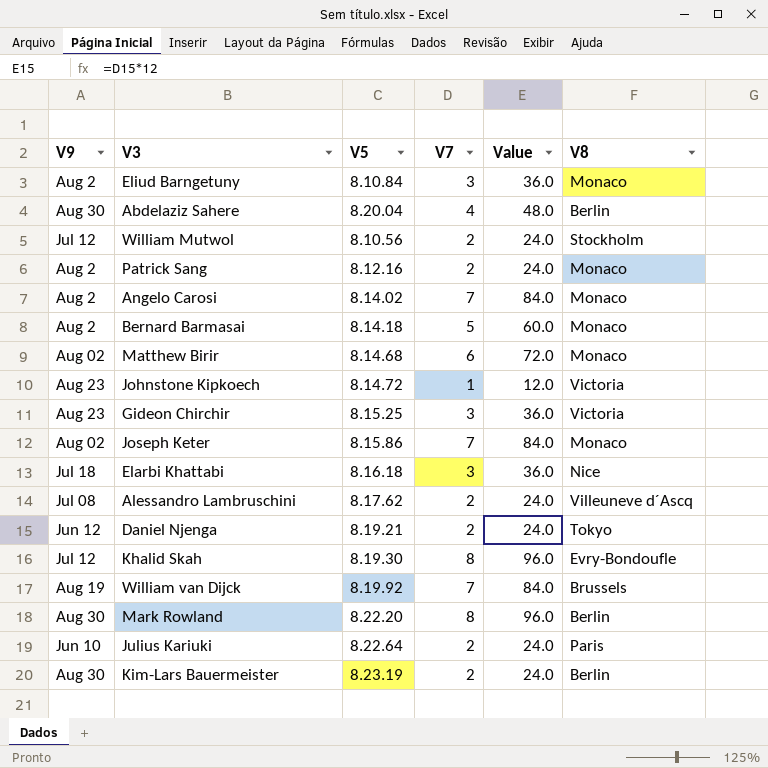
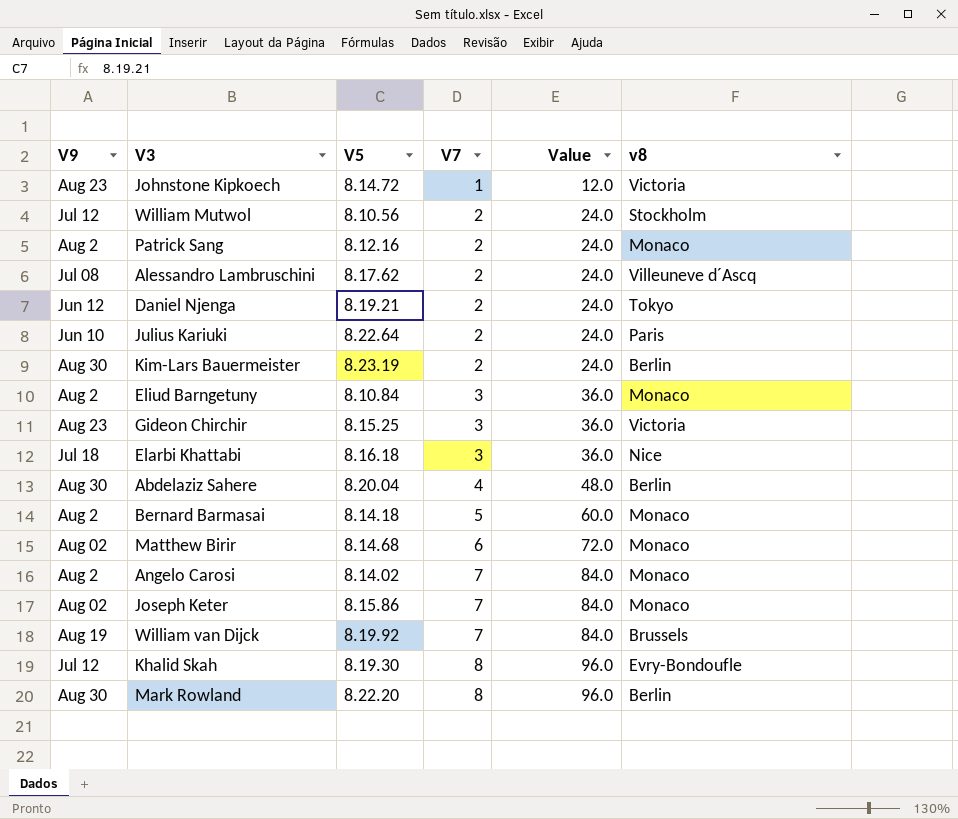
row order: none -> V7 ascending
column name: V8 -> v8

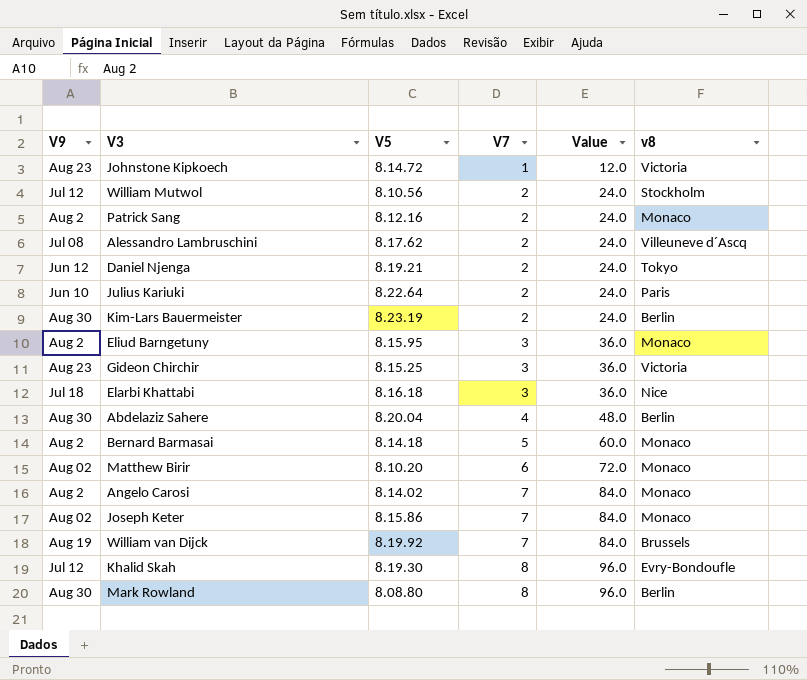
Eliud Barngetuny | V5: 8.10.84 -> 8.15.95
Matthew Birir | V5: 8.14.68 -> 8.10.20
Mark Rowland | V5: 8.22.20 -> 8.08.80

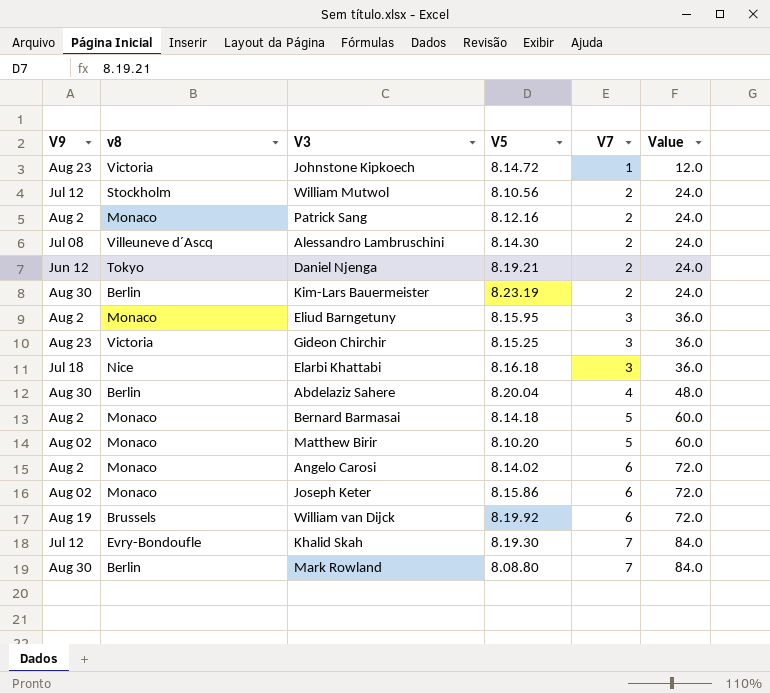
column v8 | position: 6 -> 2
row Julius Kariuki: Jun 10 | 8.22.64 | 2 | 24.0 | Paris -> none
Alessandro Lambruschini | V5: 8.17.62 -> 8.14.30
Matthew Birir | V7: 6 -> 5
Matthew Birir | Value: 72.0 -> 60.0
Angelo Carosi | V7: 7 -> 6
Angelo Carosi | Value: 84.0 -> 72.0
Joseph Keter | V7: 7 -> 6
Joseph Keter | Value: 84.0 -> 72.0
William van Dijck | V7: 7 -> 6
William van Dijck | Value: 84.0 -> 72.0
Khalid Skah | V7: 8 -> 7
Khalid Skah | Value: 96.0 -> 84.0
Mark Rowland | V7: 8 -> 7
Mark Rowland | Value: 96.0 -> 84.0

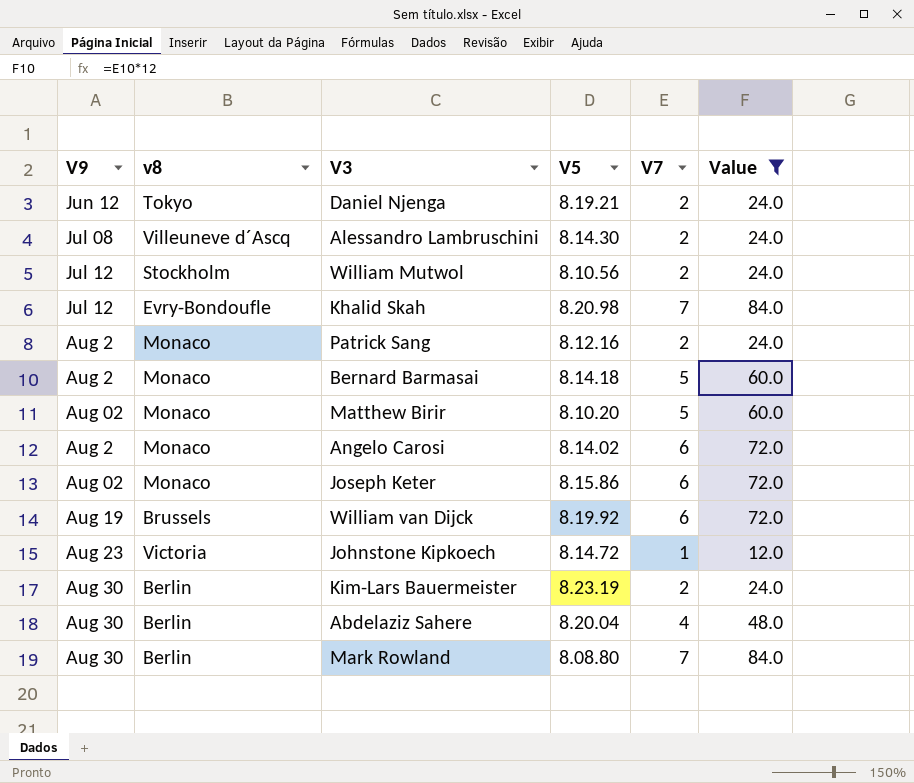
filter: none -> Value != 36.0
row order: V7 ascending -> V9 ascending
Khalid Skah | V5: 8.19.30 -> 8.20.98

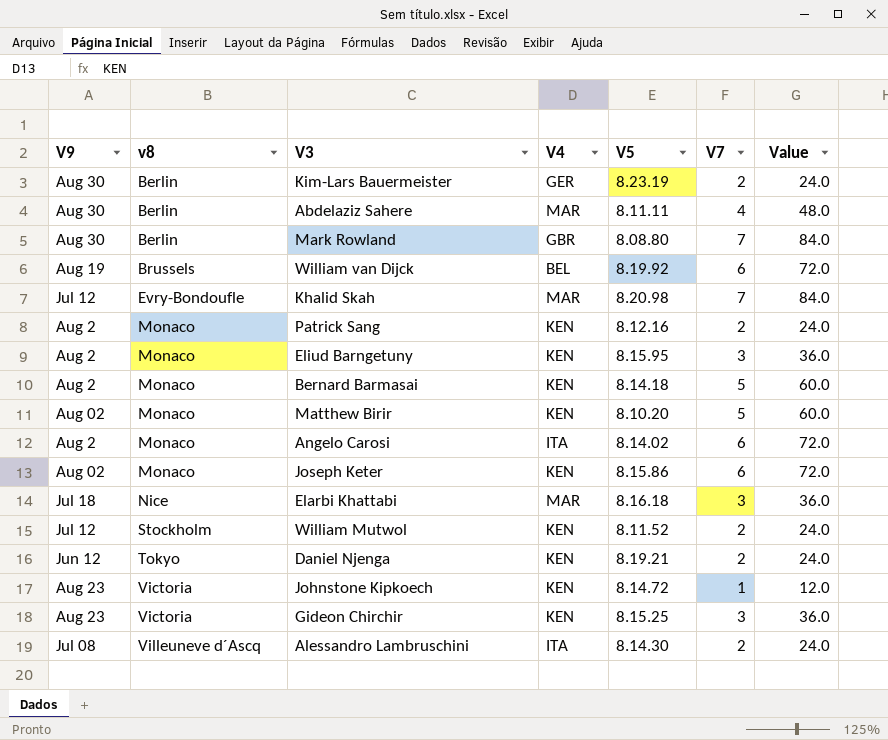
filter: Value != 36.0 -> none
row order: V9 ascending -> v8 ascending
column V4 | position: none -> 4
Abdelaziz Sahere | V5: 8.20.04 -> 8.11.11
William Mutwol | V5: 8.10.56 -> 8.11.52

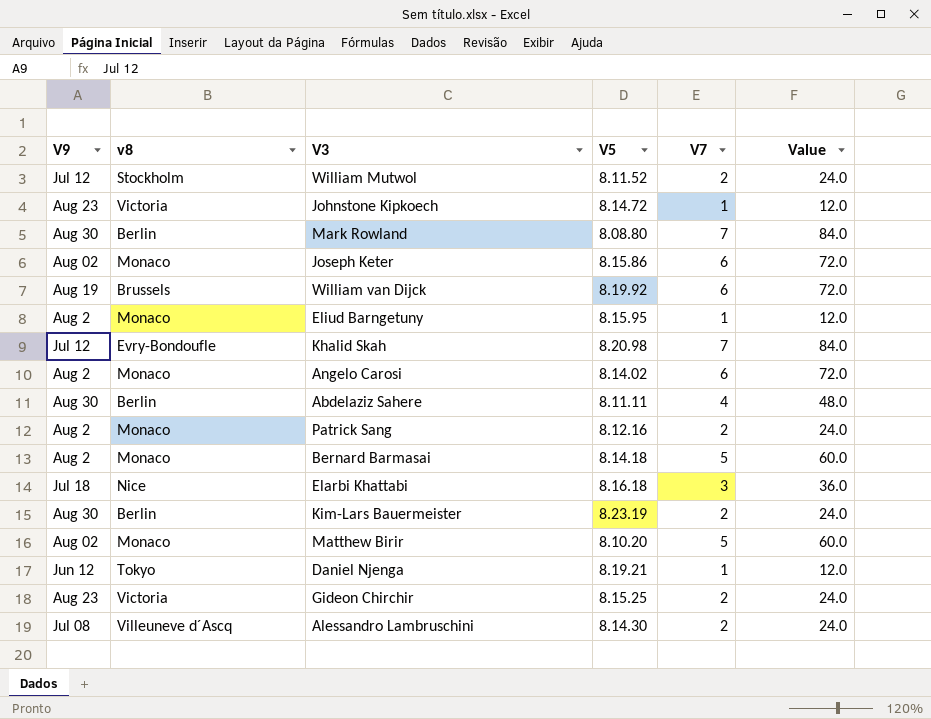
row order: v8 ascending -> V5 ascending
column V4 | position: 4 -> none
Eliud Barngetuny | V7: 3 -> 1
Eliud Barngetuny | Value: 36.0 -> 12.0
Daniel Njenga | V7: 2 -> 1
Daniel Njenga | Value: 24.0 -> 12.0
Gideon Chirchir | V7: 3 -> 2
Gideon Chirchir | Value: 36.0 -> 24.0

